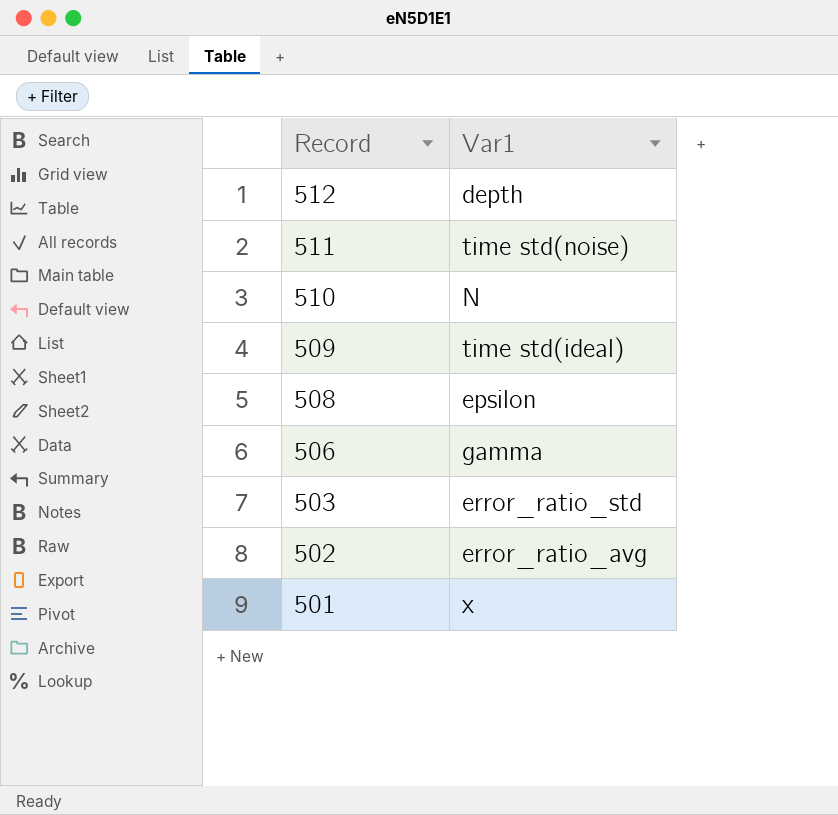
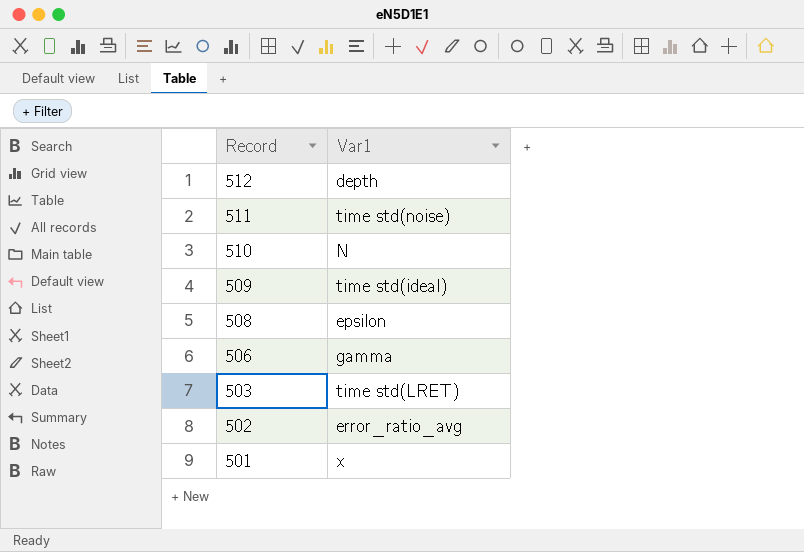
503 | Var1: error_ratio_std -> time std(LRET)

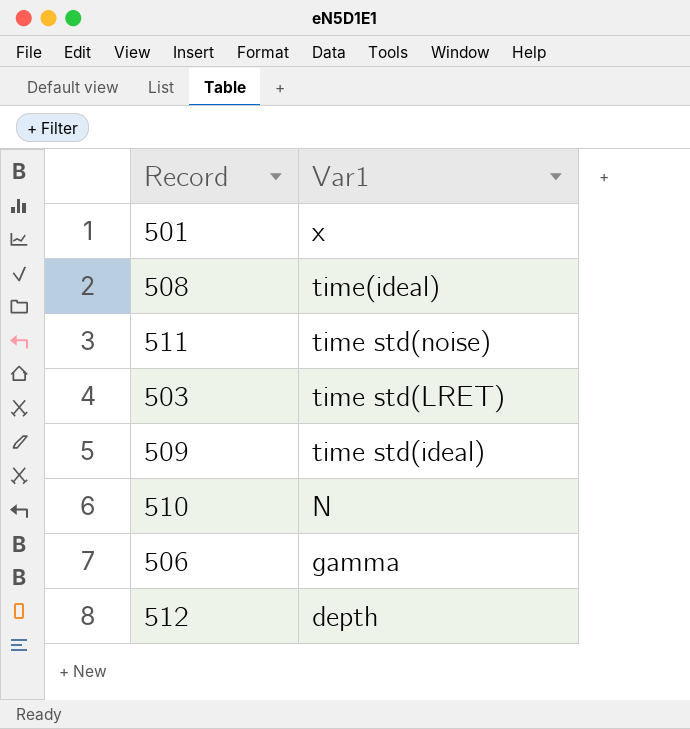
row order: Record descending -> Var1 descending
row 502: error_ratio_avg -> none
508 | Var1: epsilon -> time(ideal)

